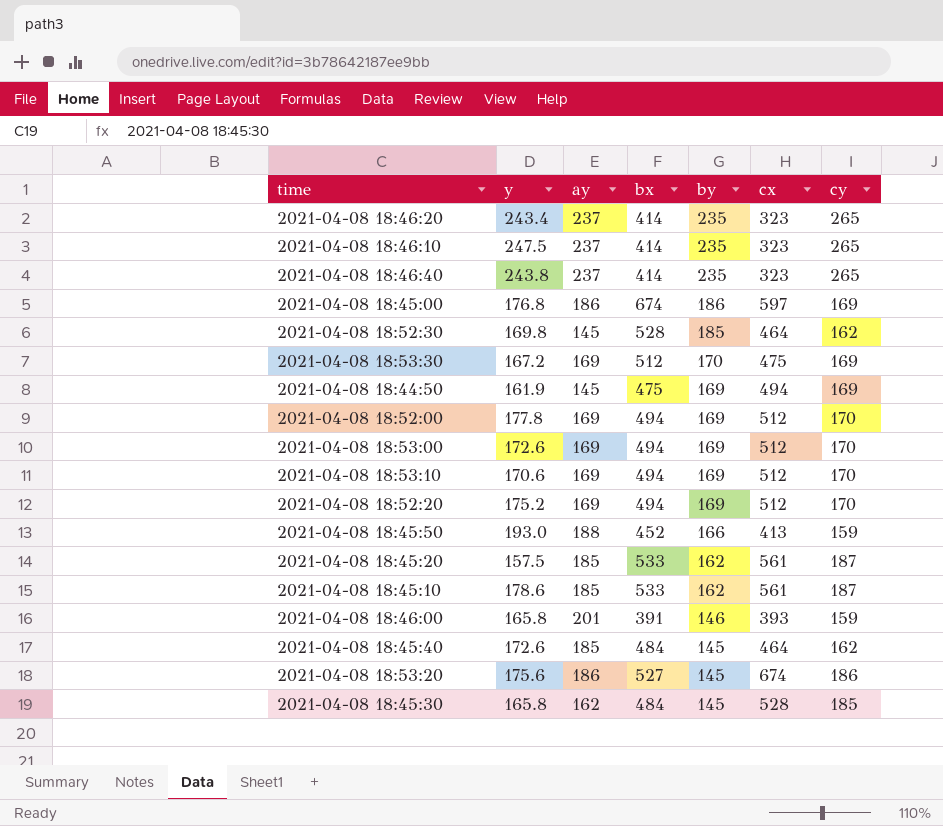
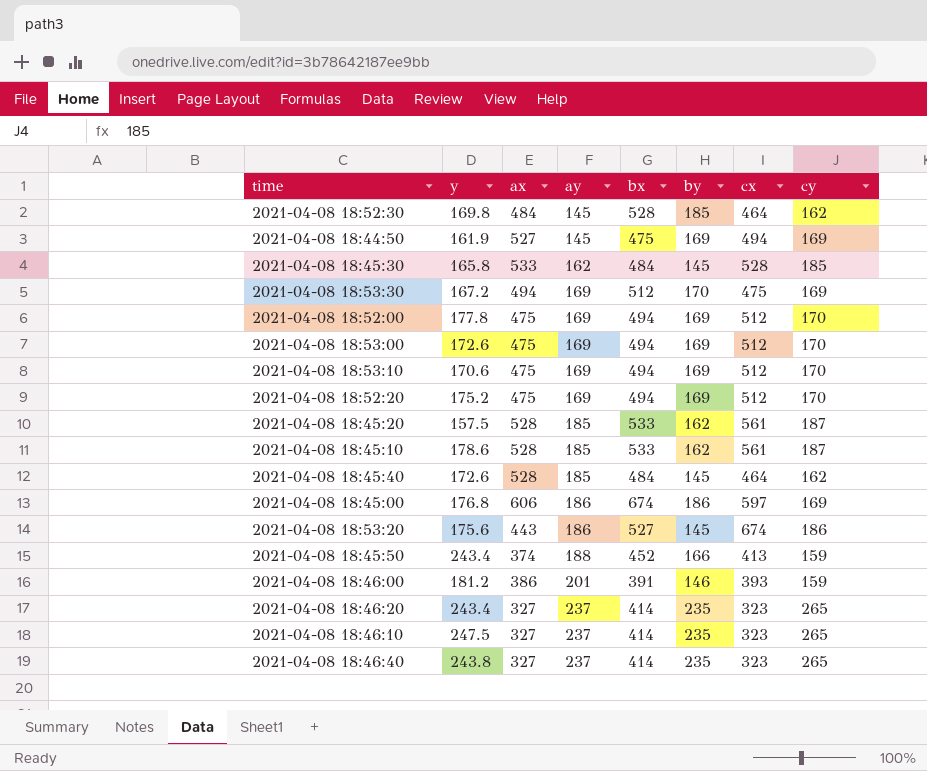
row order: by descending -> ay ascending
column ax | position: none -> 3
2021-04-08 18:45:50 | y: 193.0 -> 243.4
2021-04-08 18:46:00 | y: 165.8 -> 181.2

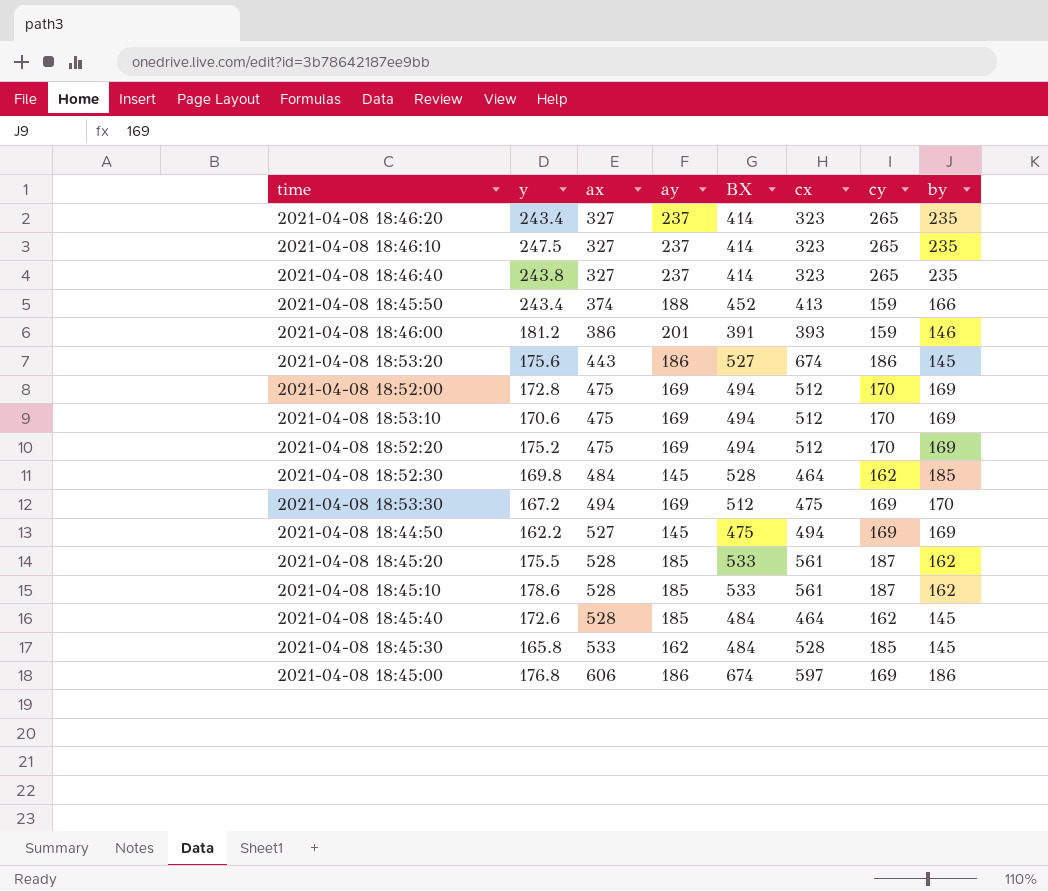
row order: ay ascending -> ax ascending
column name: bx -> BX
column by | position: 6 -> 8
row 2021-04-08 18:53:00: 172.6 | 475 | 169 | 494 | 169 | 512 | 170 -> none
2021-04-08 18:52:00 | y: 177.8 -> 172.8
2021-04-08 18:44:50 | y: 161.9 -> 162.2
2021-04-08 18:45:20 | y: 157.5 -> 175.5

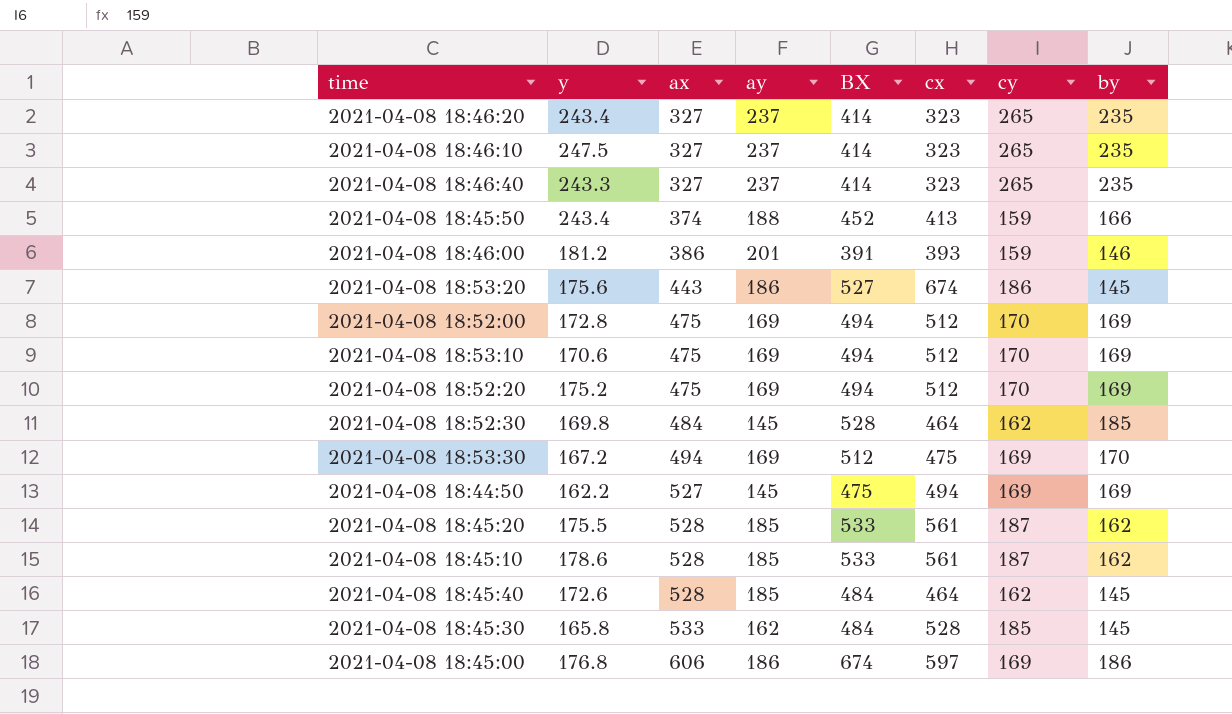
2021-04-08 18:46:40 | y: 243.8 -> 243.3

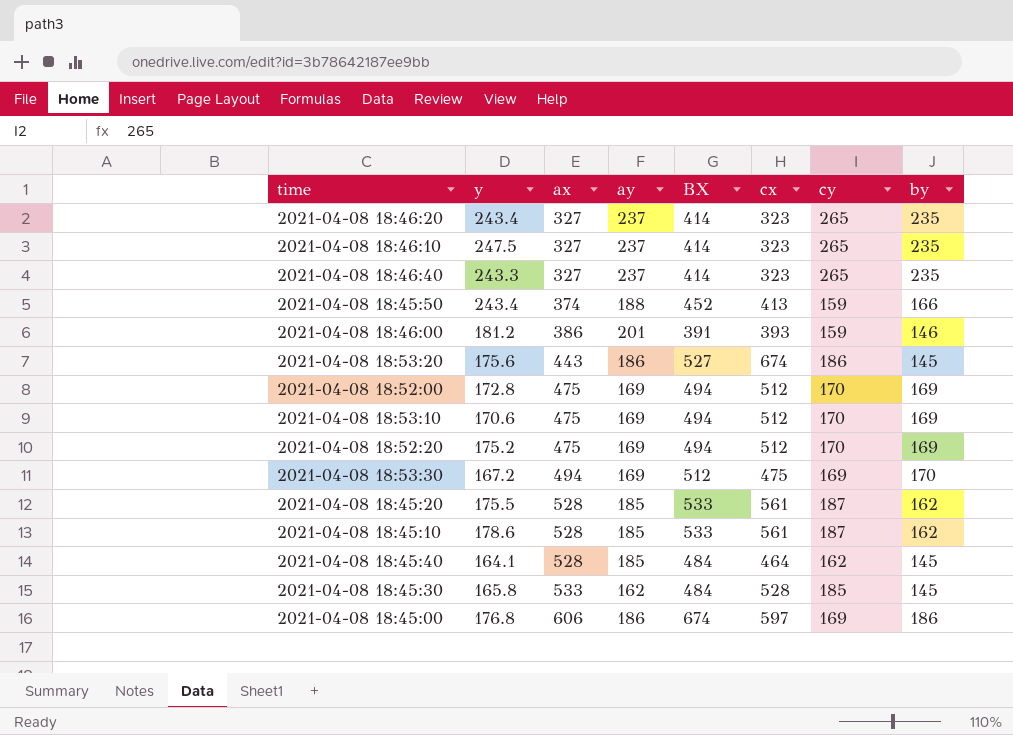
row 2021-04-08 18:52:30: 169.8 | 484 | 145 | 528 | 464 | 162 | 185 -> none
row 2021-04-08 18:44:50: 162.2 | 527 | 145 | 475 | 494 | 169 | 169 -> none
2021-04-08 18:45:40 | y: 172.6 -> 164.1

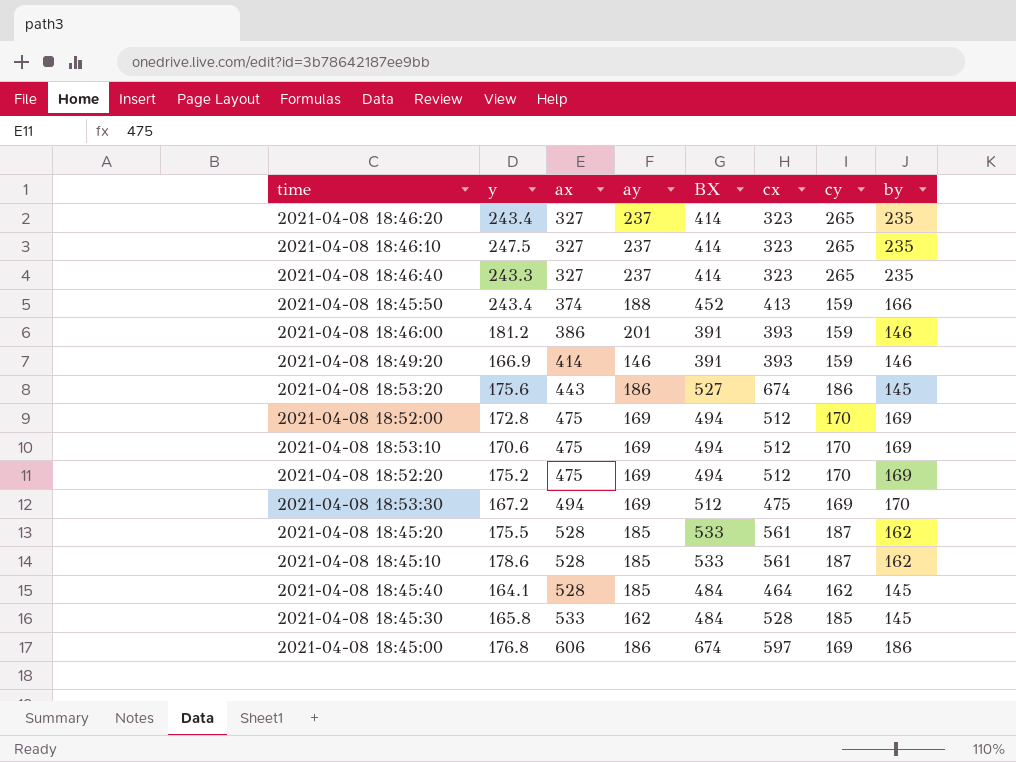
row 2021-04-08 18:49:20: none -> 166.9 | 414 | 146 | 391 | 393 | 159 | 146

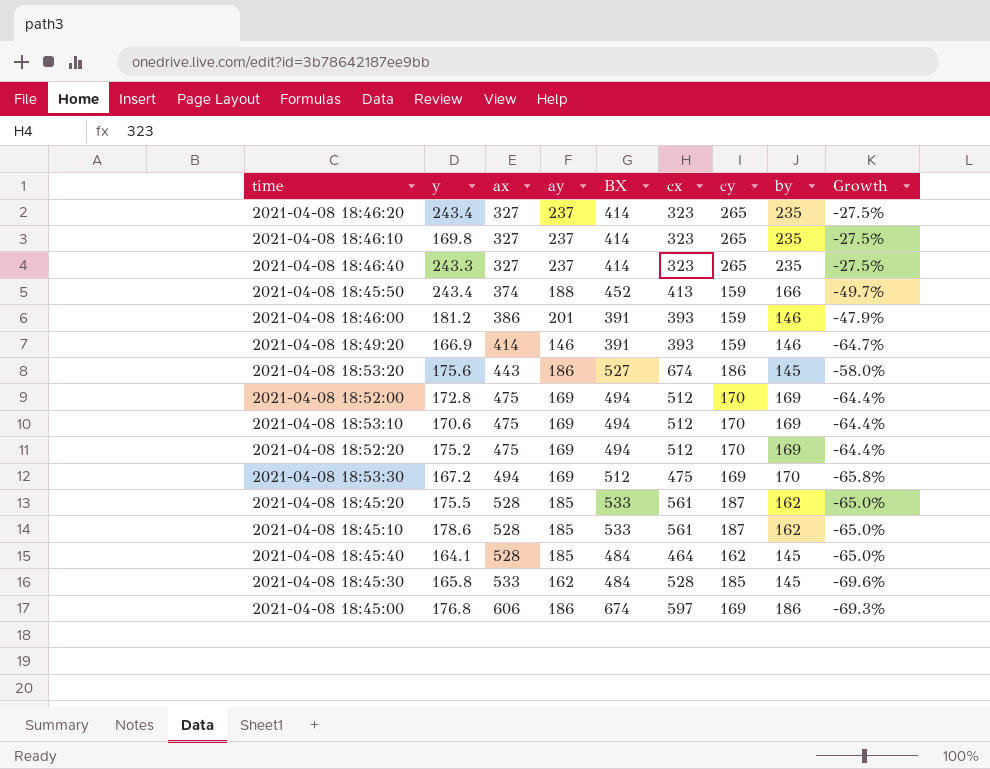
column Growth | formula: none -> ([ay] - [ax]) / [ax]
2021-04-08 18:46:10 | y: 247.5 -> 169.8

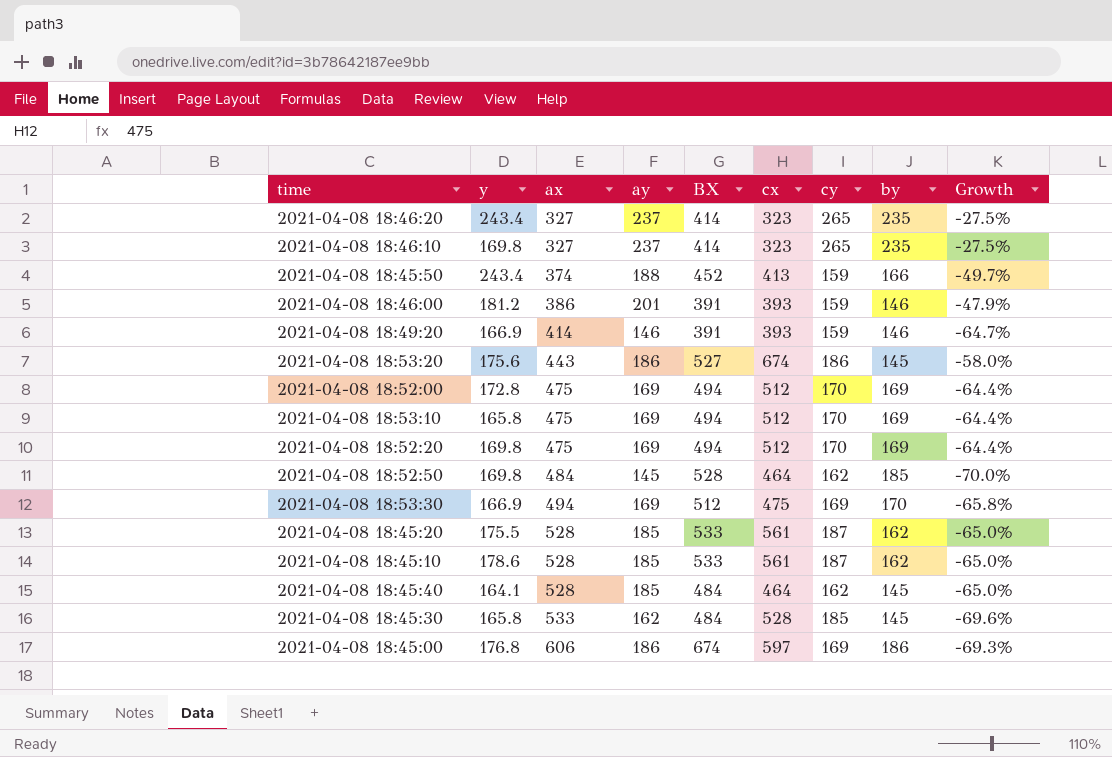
row 2021-04-08 18:46:40: 243.3 | 327 | 237 | 414 | 323 | 265 | 235 | -27.5% -> none
2021-04-08 18:53:10 | y: 170.6 -> 165.8
2021-04-08 18:52:20 | y: 175.2 -> 169.8
row 2021-04-08 18:52:50: none -> 169.8 | 484 | 145 | 528 | 464 | 162 | 185 | -70.0%
2021-04-08 18:53:30 | y: 167.2 -> 166.9

